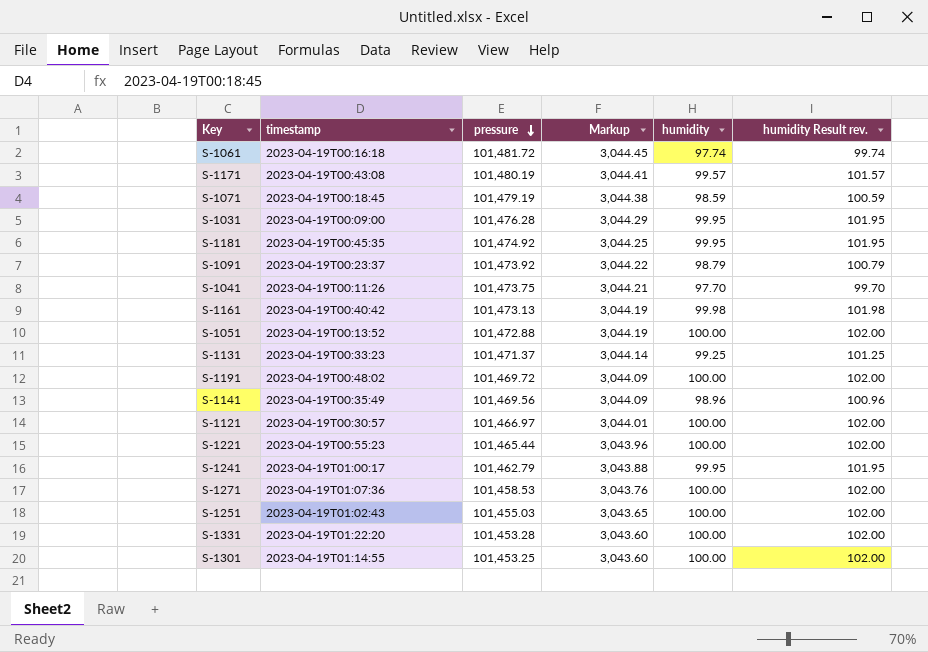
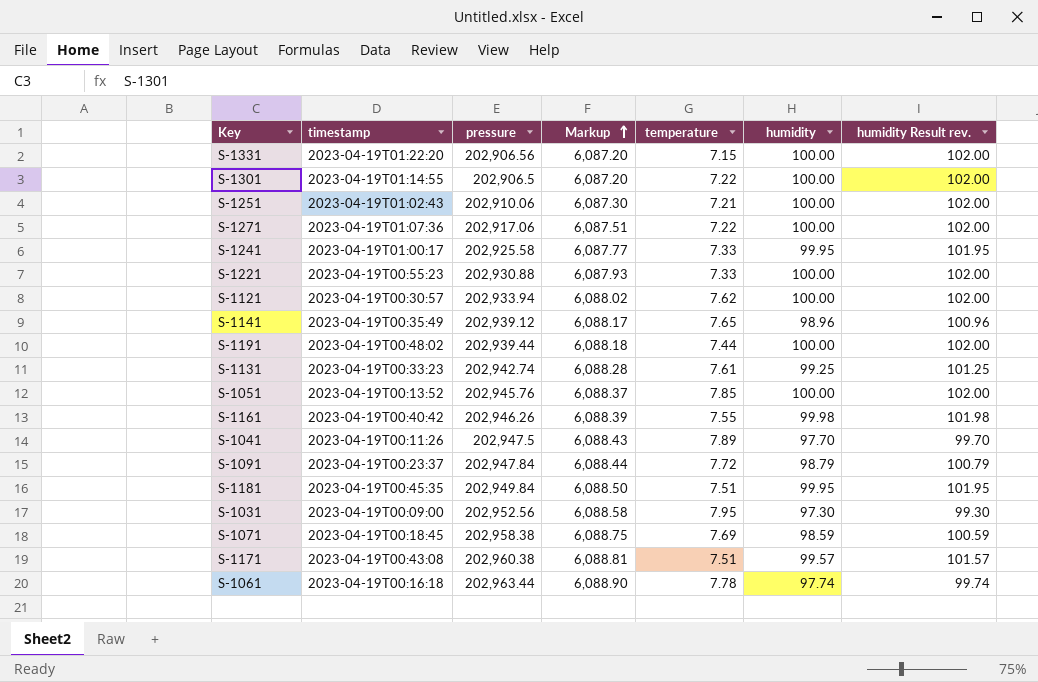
row order: pressure descending -> Markup ascending
column temperature | position: none -> 5
S-1331 | pressure: 101,453.28 -> 202,906.56
S-1331 | Markup: 3,043.60 -> 6,087.20
S-1301 | pressure: 101,453.25 -> 202,906.5
S-1301 | Markup: 3,043.60 -> 6,087.20
S-1251 | pressure: 101,455.03 -> 202,910.06
S-1251 | Markup: 3,043.65 -> 6,087.30
S-1271 | pressure: 101,458.53 -> 202,917.06
S-1271 | Markup: 3,043.76 -> 6,087.51
S-1241 | pressure: 101,462.79 -> 202,925.58
S-1241 | Markup: 3,043.88 -> 6,087.77
S-1221 | pressure: 101,465.44 -> 202,930.88
S-1221 | Markup: 3,043.96 -> 6,087.93
S-1121 | pressure: 101,466.97 -> 202,933.94
S-1121 | Markup: 3,044.01 -> 6,088.02
S-1141 | pressure: 101,469.56 -> 202,939.12
S-1141 | Markup: 3,044.09 -> 6,088.17
S-1191 | pressure: 101,469.72 -> 202,939.44
S-1191 | Markup: 3,044.09 -> 6,088.18
S-1131 | pressure: 101,471.37 -> 202,942.74
S-1131 | Markup: 3,044.14 -> 6,088.28
S-1051 | pressure: 101,472.88 -> 202,945.76
S-1051 | Markup: 3,044.19 -> 6,088.37
S-1161 | pressure: 101,473.13 -> 202,946.26
S-1161 | Markup: 3,044.19 -> 6,088.39
S-1041 | pressure: 101,473.75 -> 202,947.5
S-1041 | Markup: 3,044.21 -> 6,088.43
S-1091 | pressure: 101,473.92 -> 202,947.84
S-1091 | Markup: 3,044.22 -> 6,088.44
S-1181 | pressure: 101,474.92 -> 202,949.84
S-1181 | Markup: 3,044.25 -> 6,088.50
S-1031 | pressure: 101,476.28 -> 202,952.56
S-1031 | Markup: 3,044.29 -> 6,088.58
S-1031 | humidity: 99.95 -> 97.30
S-1031 | humidity Result rev.: 101.95 -> 99.30
S-1071 | pressure: 101,479.19 -> 202,958.38
S-1071 | Markup: 3,044.38 -> 6,088.75
S-1171 | pressure: 101,480.19 -> 202,960.38
S-1171 | Markup: 3,044.41 -> 6,088.81
S-1061 | pressure: 101,481.72 -> 202,963.44
S-1061 | Markup: 3,044.45 -> 6,088.90

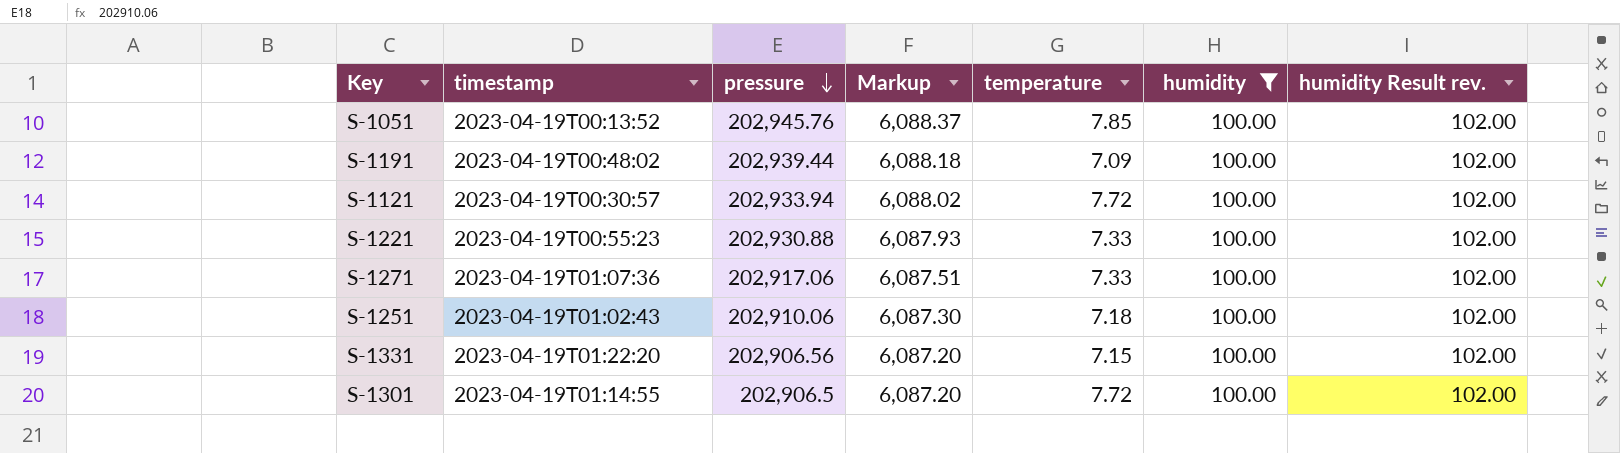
filter: none -> humidity = 100.00
row order: Markup ascending -> pressure descending
S-1191 | temperature: 7.44 -> 7.09
S-1121 | temperature: 7.62 -> 7.72
S-1271 | temperature: 7.22 -> 7.33
S-1251 | temperature: 7.21 -> 7.18
S-1301 | temperature: 7.22 -> 7.72

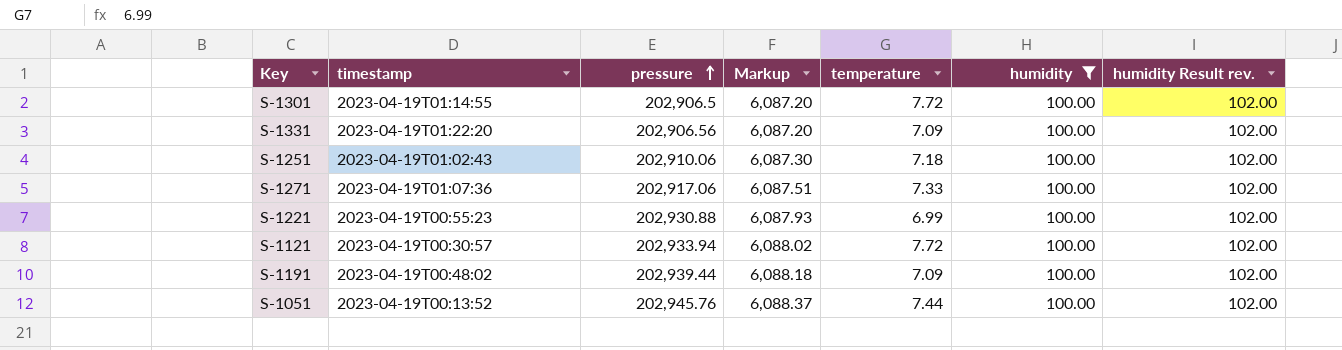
row order: pressure descending -> pressure ascending
S-1331 | temperature: 7.15 -> 7.09
S-1221 | temperature: 7.33 -> 6.99
S-1051 | temperature: 7.85 -> 7.44

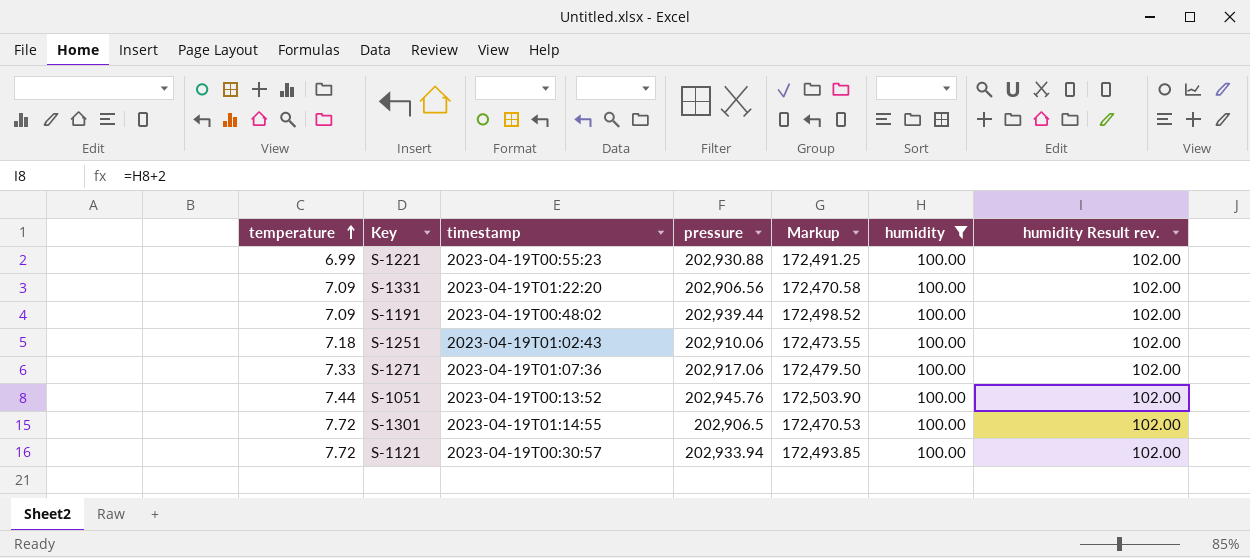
row order: pressure ascending -> temperature ascending
column temperature | position: 5 -> 1
column Markup | formula: [pressure] * 0.03 -> [pressure] * 0.85

